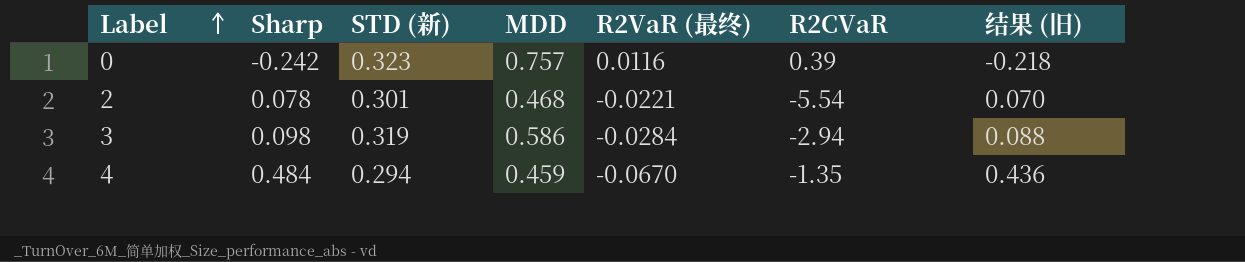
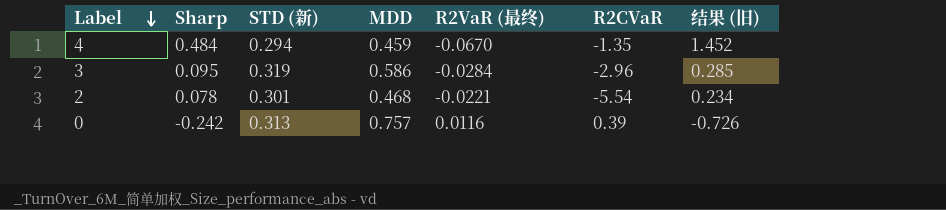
row order: Label ascending -> Label descending
column 结果 (旧) | formula: [Sharp] * 0.9 -> [Sharp] * 3
3 | Sharp: 0.098 -> 0.095
3 | R2CVaR: -2.94 -> -2.96
0 | STD (新): 0.323 -> 0.313

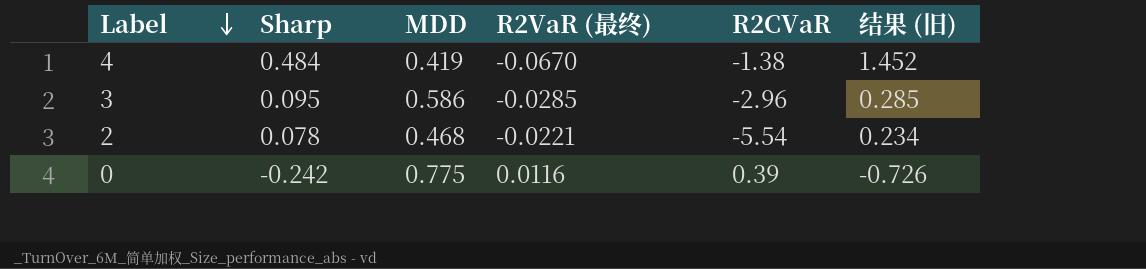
column STD (新) | position: 3 -> none
4 | MDD: 0.459 -> 0.419
4 | R2CVaR: -1.35 -> -1.38
3 | R2VaR (最终): -0.0284 -> -0.0285
0 | MDD: 0.757 -> 0.775

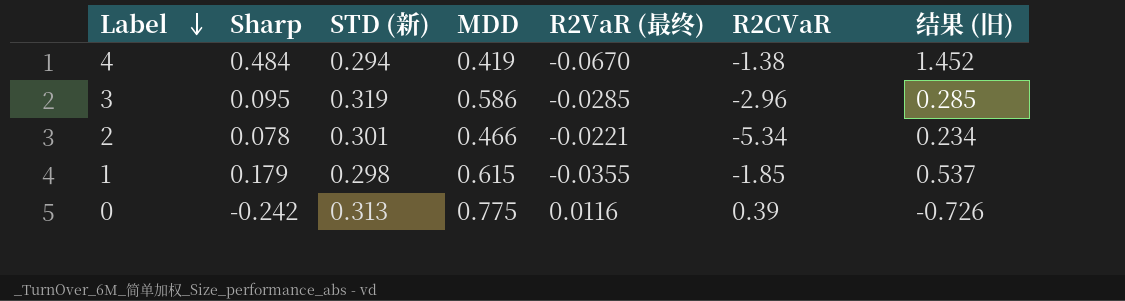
column STD (新) | position: none -> 3
2 | MDD: 0.468 -> 0.466
2 | R2CVaR: -5.54 -> -5.34
row 1: none -> 0.179 | 0.298 | 0.615 | -0.0355 | -1.85 | 0.537

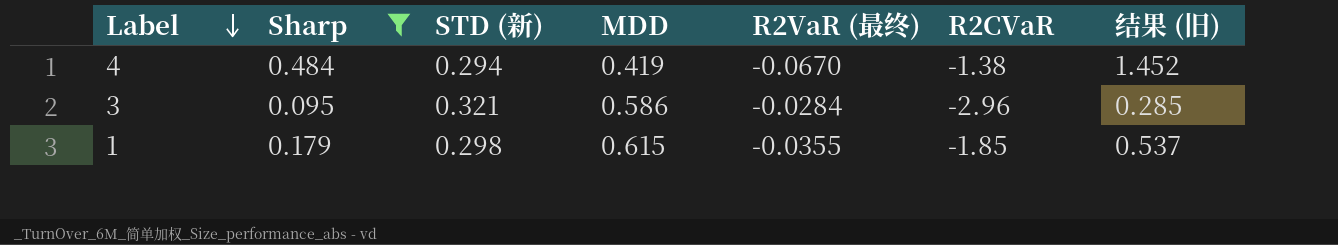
filter: none -> Sharp >= 0.095
3 | STD (新): 0.319 -> 0.321
3 | R2VaR (最终): -0.0285 -> -0.0284

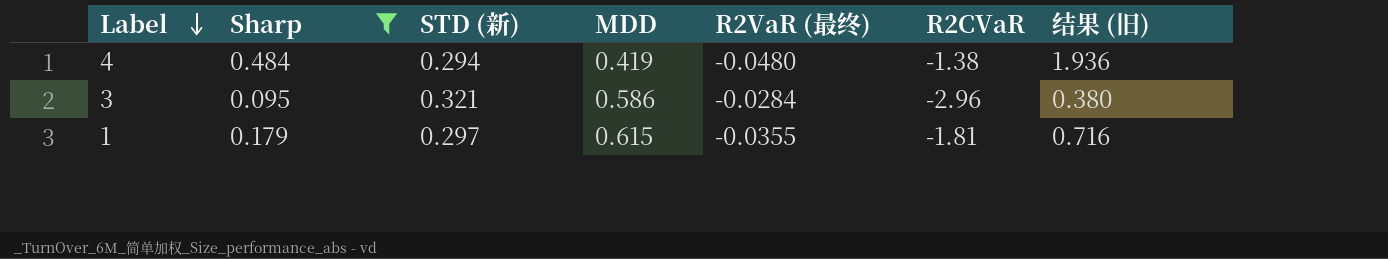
column 结果 (旧) | formula: [Sharp] * 3 -> [Sharp] * 4
4 | R2VaR (最终): -0.0670 -> -0.0480
1 | STD (新): 0.298 -> 0.297
1 | R2CVaR: -1.85 -> -1.81

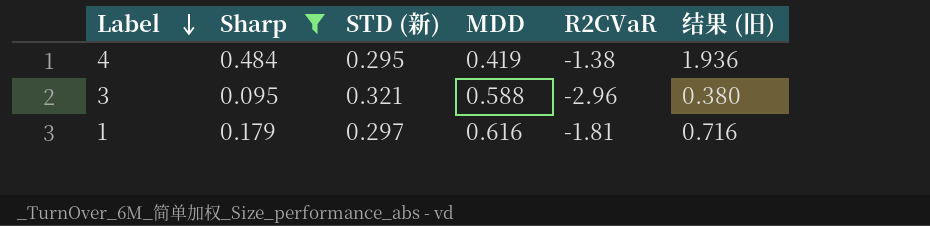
column R2VaR (最终) | position: 5 -> none
4 | STD (新): 0.294 -> 0.295
3 | MDD: 0.586 -> 0.588
1 | MDD: 0.615 -> 0.616

